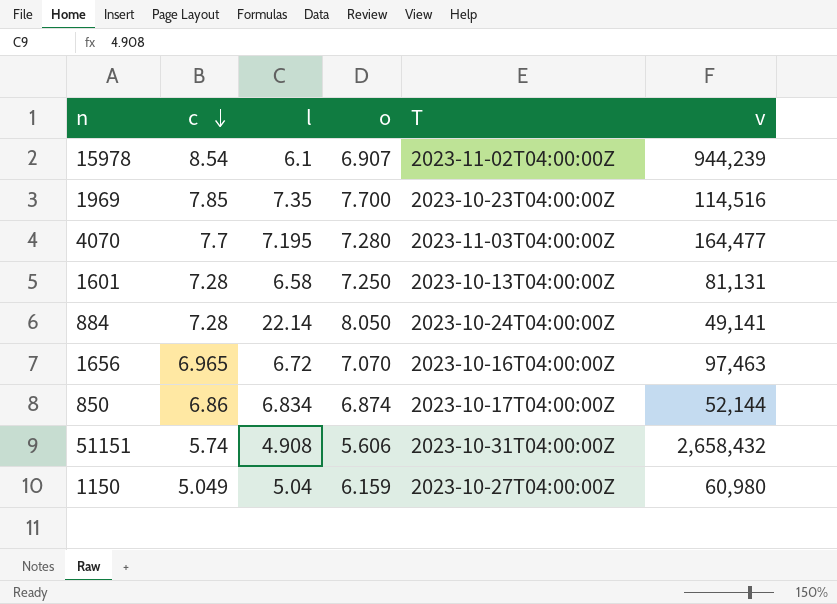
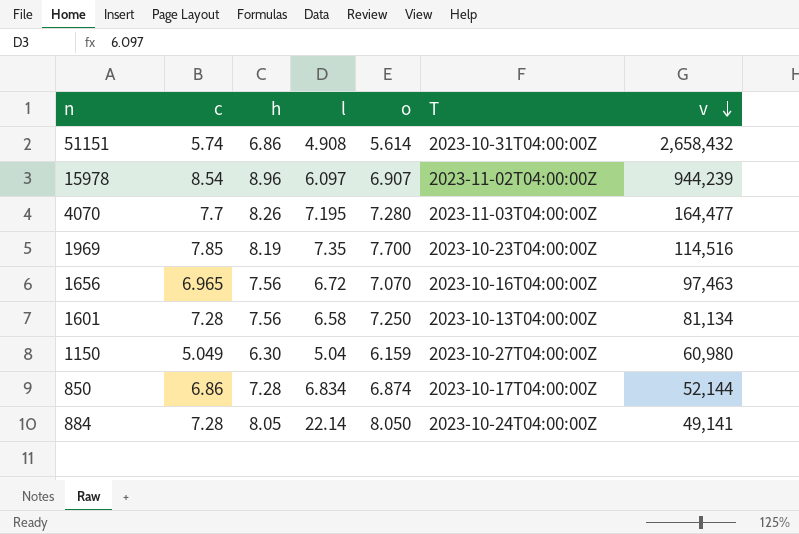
row order: c descending -> v descending
column h | position: none -> 3
51151 | o: 5.606 -> 5.614
15978 | l: 6.1 -> 6.097
1601 | v: 81,131 -> 81,134

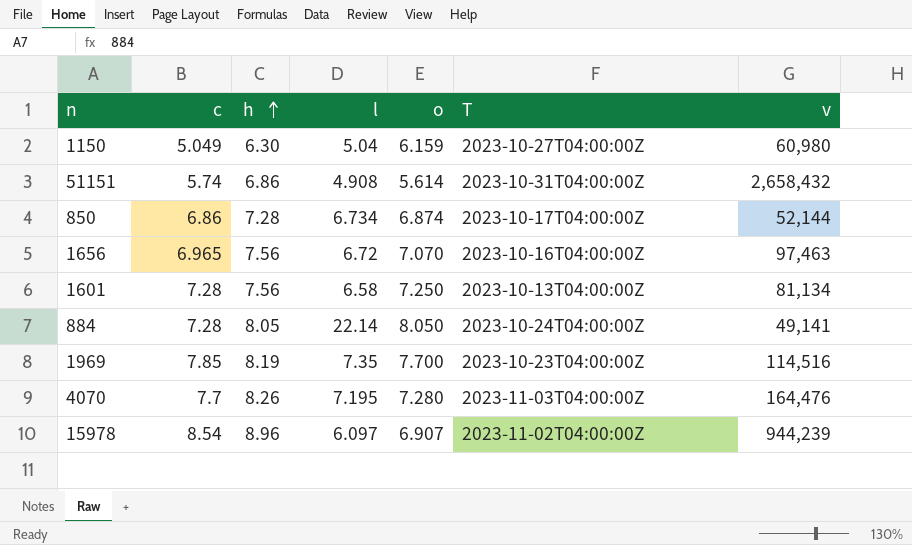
row order: v descending -> h ascending
850 | l: 6.834 -> 6.734
4070 | v: 164,477 -> 164,476

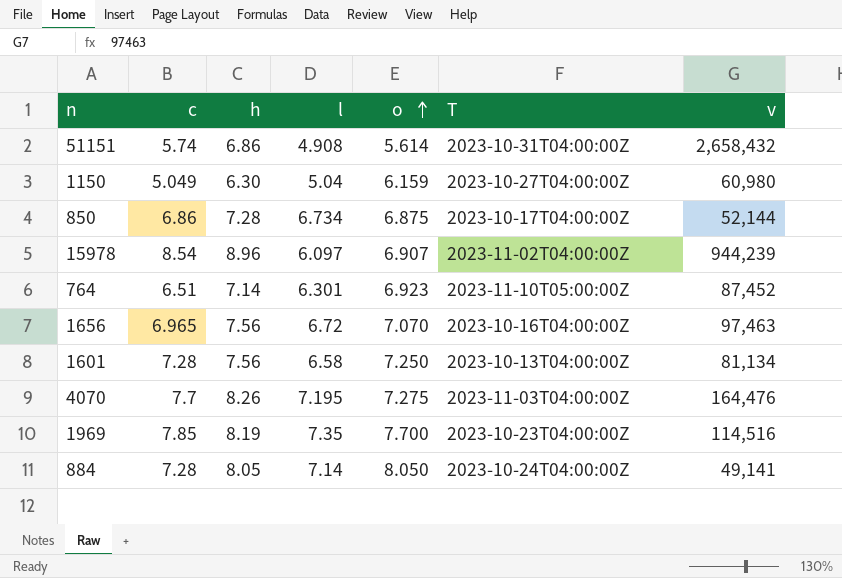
row order: h ascending -> o ascending
850 | o: 6.874 -> 6.875
row 764: none -> 6.51 | 7.14 | 6.301 | 6.923 | 2023-11-10T05:00:00Z | 87,452
4070 | o: 7.280 -> 7.275
884 | l: 22.14 -> 7.14

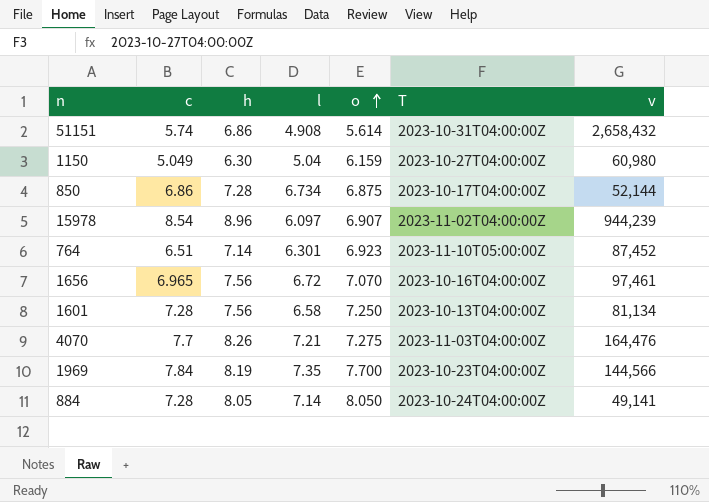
1656 | v: 97,463 -> 97,461
4070 | l: 7.195 -> 7.21
1969 | c: 7.85 -> 7.84
1969 | v: 114,516 -> 144,566

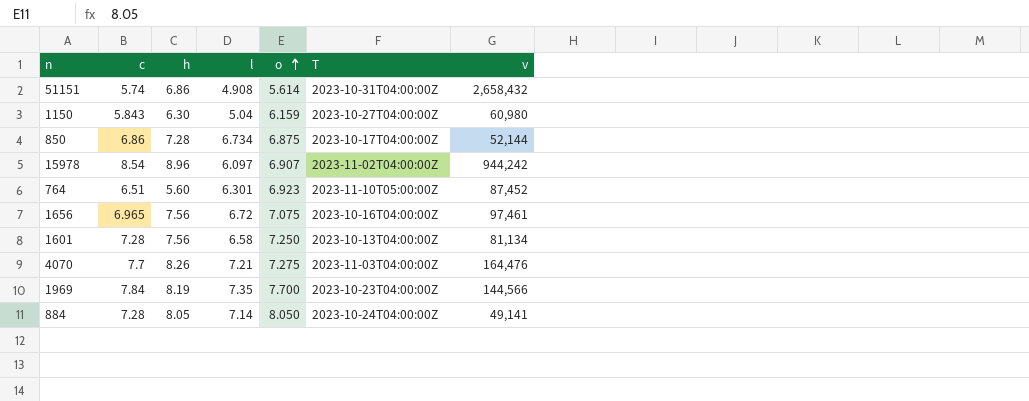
1150 | c: 5.049 -> 5.843
15978 | v: 944,239 -> 944,242
764 | h: 7.14 -> 5.60
1656 | o: 7.070 -> 7.075

